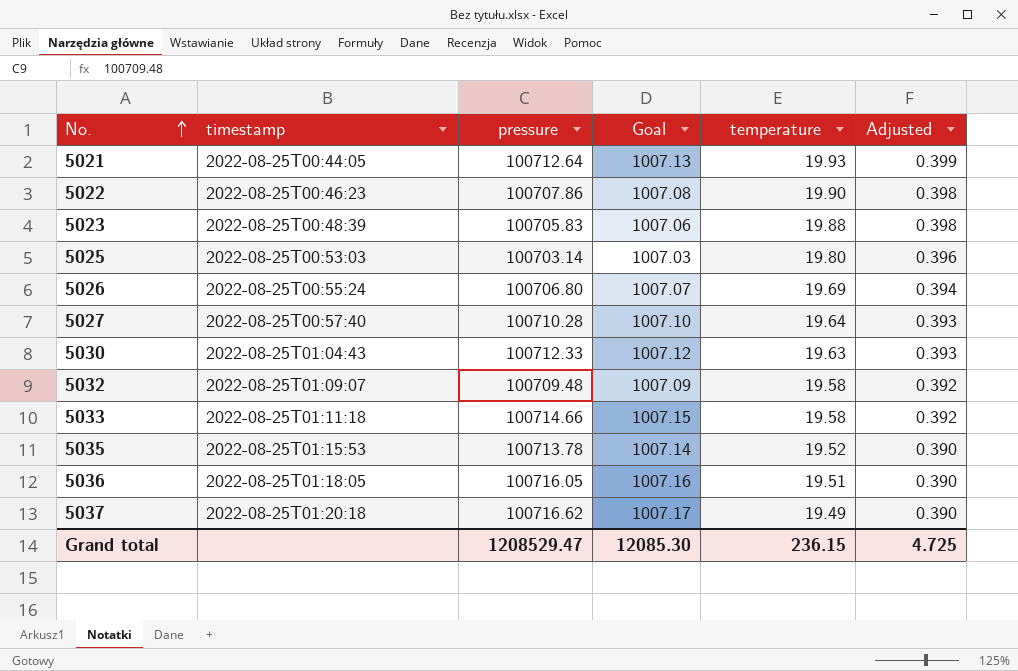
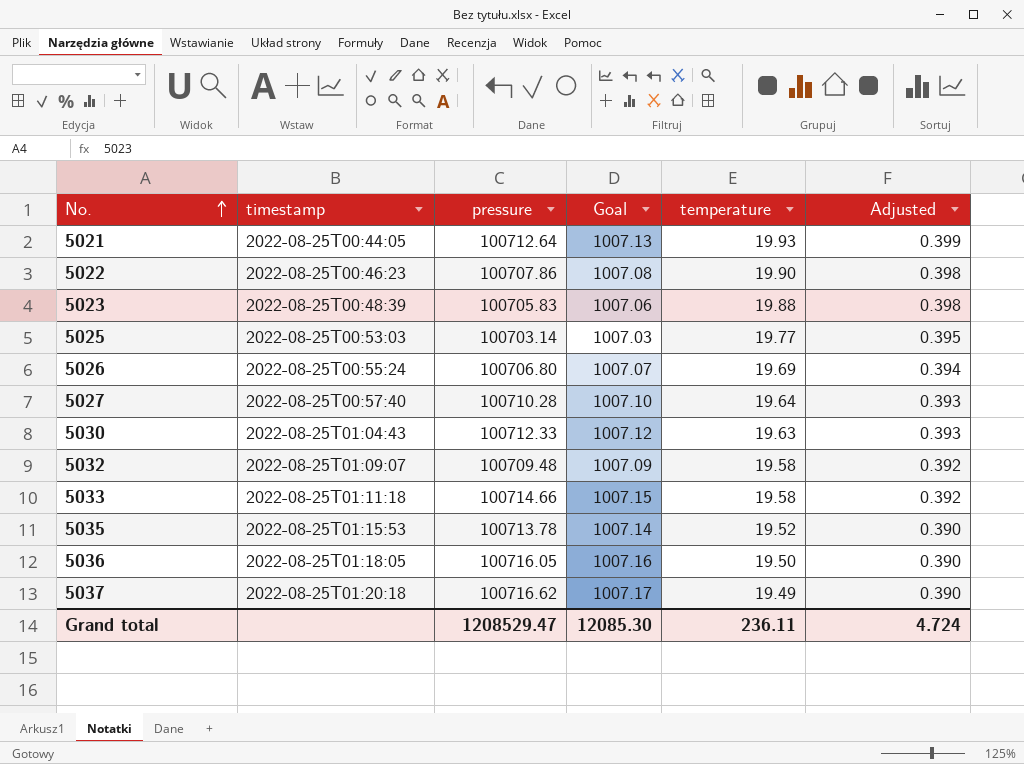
5025 | temperature: 19.80 -> 19.77
5025 | Adjusted: 0.396 -> 0.395
5036 | temperature: 19.51 -> 19.50
Grand total | temperature: 236.15 -> 236.11
Grand total | Adjusted: 4.725 -> 4.724

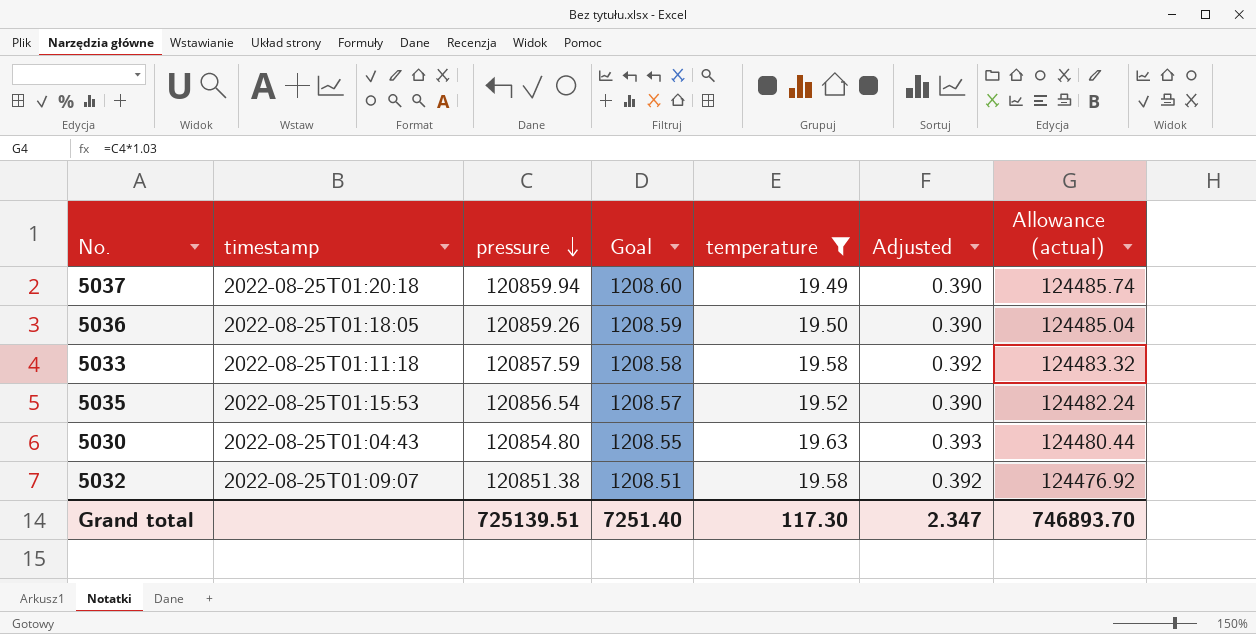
filter: none -> temperature <= 19.63
row order: No. ascending -> pressure descending
column Allowance (actual) | formula: none -> [pressure] * 1.03
5037 | pressure: 100716.62 -> 120859.94
5037 | Goal: 1007.17 -> 1208.60
5036 | pressure: 100716.05 -> 120859.26
5036 | Goal: 1007.16 -> 1208.59
5033 | pressure: 100714.66 -> 120857.59
5033 | Goal: 1007.15 -> 1208.58
5035 | pressure: 100713.78 -> 120856.54
5035 | Goal: 1007.14 -> 1208.57
5030 | pressure: 100712.33 -> 120854.80
5030 | Goal: 1007.12 -> 1208.55
5032 | pressure: 100709.48 -> 120851.38
5032 | Goal: 1007.09 -> 1208.51
Grand total | pressure: 1208529.47 -> 725139.51
Grand total | Goal: 12085.30 -> 7251.40
Grand total | temperature: 236.11 -> 117.30
Grand total | Adjusted: 4.724 -> 2.347

